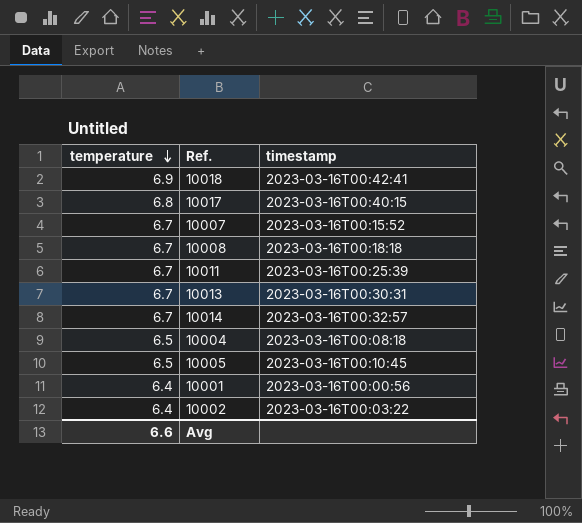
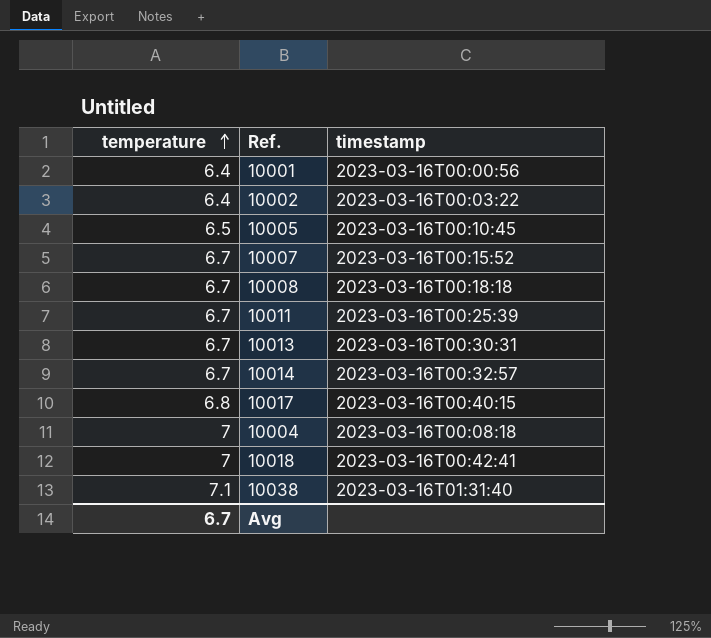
row order: temperature descending -> temperature ascending
10004 | temperature: 6.5 -> 7
10018 | temperature: 6.9 -> 7
row 10038: none -> 7.1 | 2023-03-16T01:31:40
Avg | temperature: 6.6 -> 6.7

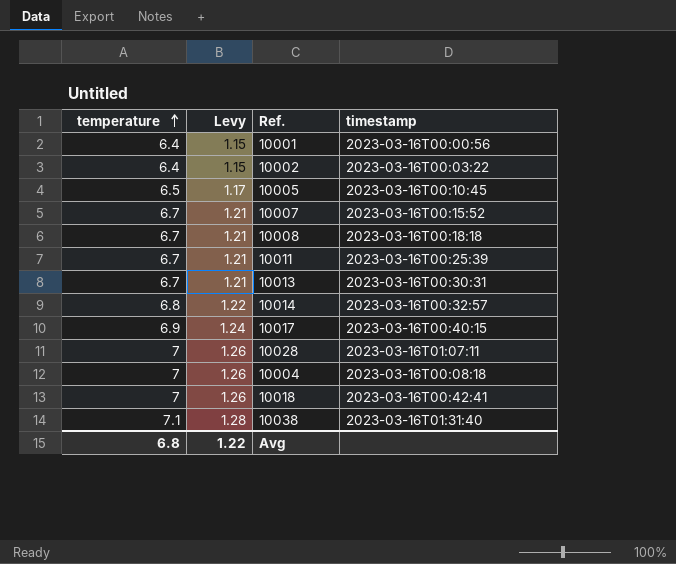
column Levy | formula: none -> [temperature] * 0.18
10014 | temperature: 6.7 -> 6.8
10017 | temperature: 6.8 -> 6.9
row 10028: none -> 7 | 1.26 | 2023-03-16T01:07:11
Avg | temperature: 6.7 -> 6.8

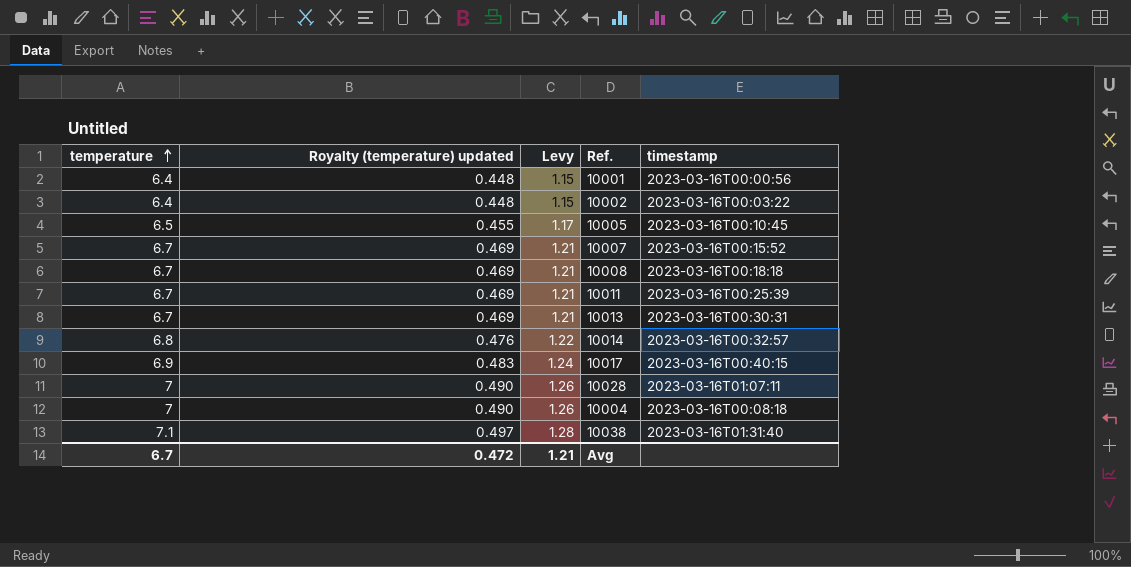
column Royalty (temperature) updated | formula: none -> [temperature] * 0.07
row 10018: 7 | 1.26 | 2023-03-16T00:42:41 -> none
Avg | temperature: 6.8 -> 6.7
Avg | Levy: 1.22 -> 1.21

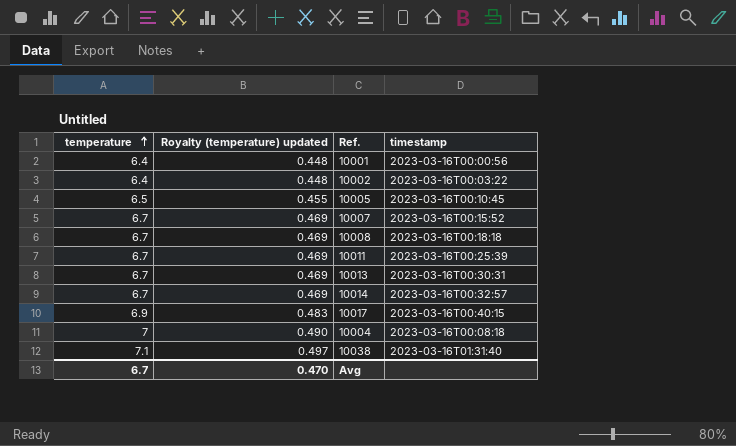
column Levy | formula: [temperature] * 0.18 -> none
row 10028: 7 | 0.490 | 1.26 | 2023-03-16T01:07:11 -> none
10014 | temperature: 6.8 -> 6.7
10014 | Royalty (temperature) updated: 0.476 -> 0.469
Avg | Royalty (temperature) updated: 0.472 -> 0.470

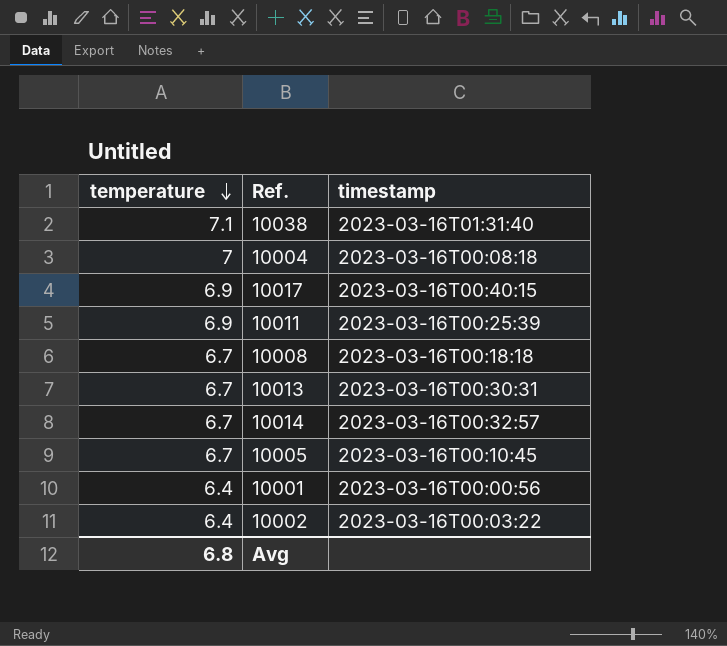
row order: temperature ascending -> temperature descending
column Royalty (temperature) updated | formula: [temperature] * 0.07 -> none
row 10007: 6.7 | 0.469 | 2023-03-16T00:15:52 -> none
10011 | temperature: 6.7 -> 6.9
10005 | temperature: 6.5 -> 6.7
Avg | temperature: 6.7 -> 6.8

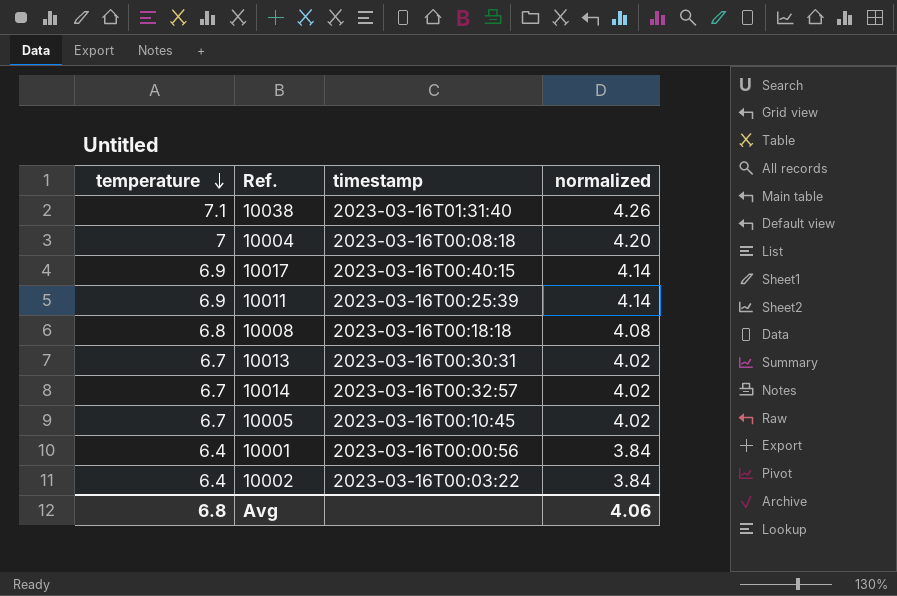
column normalized | formula: none -> [temperature] * 0.6
10008 | temperature: 6.7 -> 6.8

